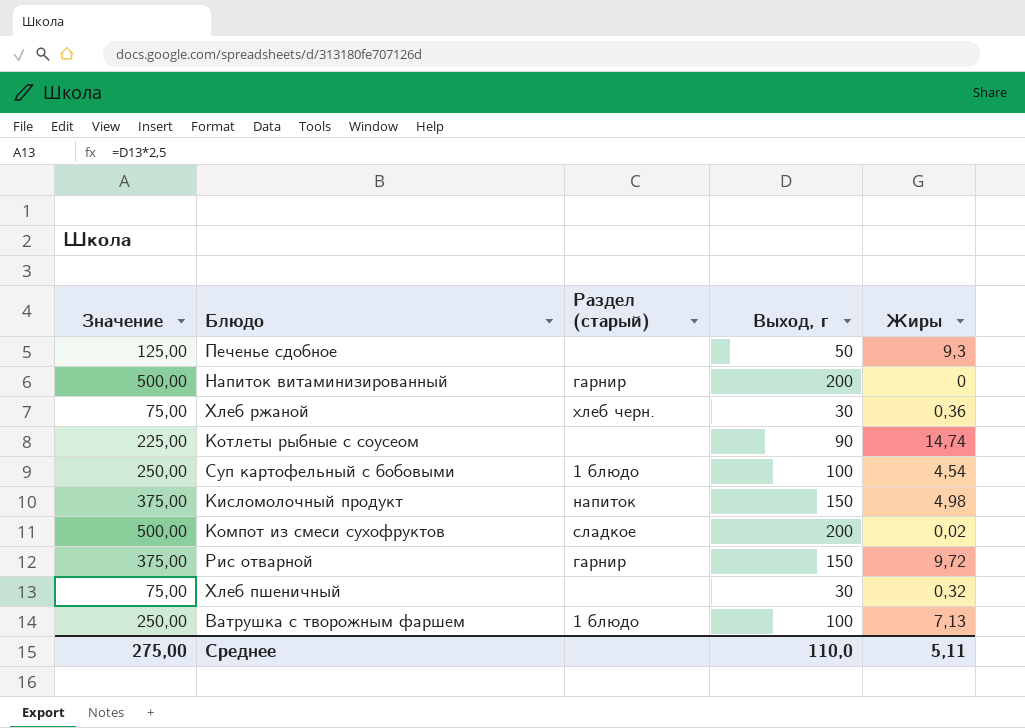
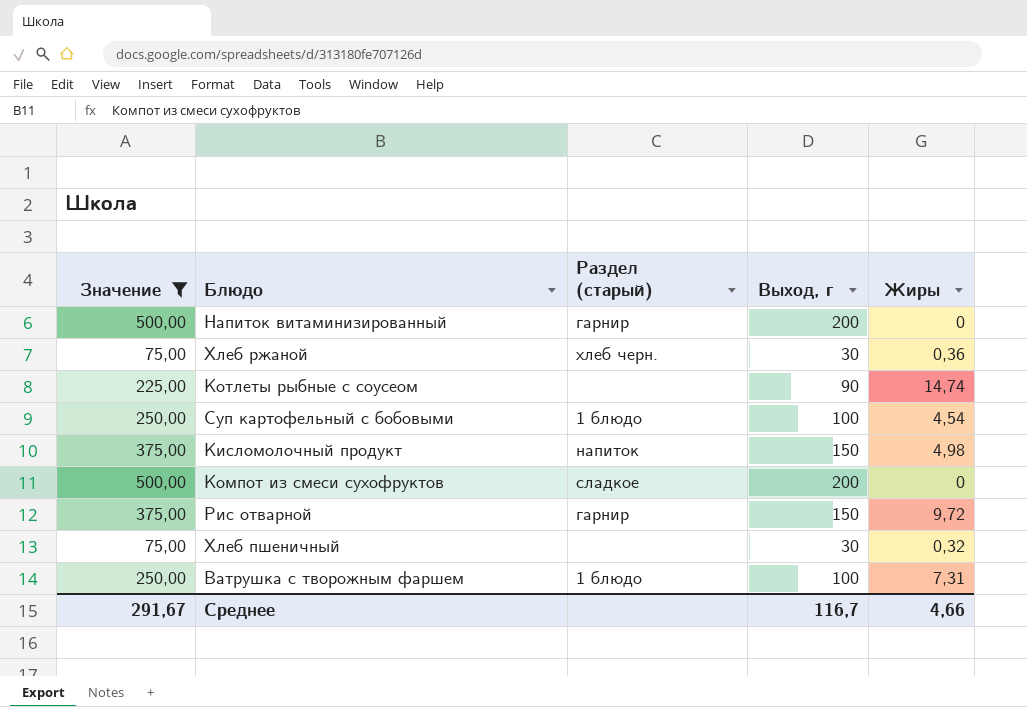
filter: none -> Значение != 125,00
Компот из смеси сухофруктов | Жиры: 0,02 -> 0
Ватрушка с творожным фаршем | Жиры: 7,13 -> 7,31
Среднее | Значение: 275,00 -> 291,67
Среднее | Выход, г: 110,0 -> 116,7
Среднее | Жиры: 5,11 -> 4,66

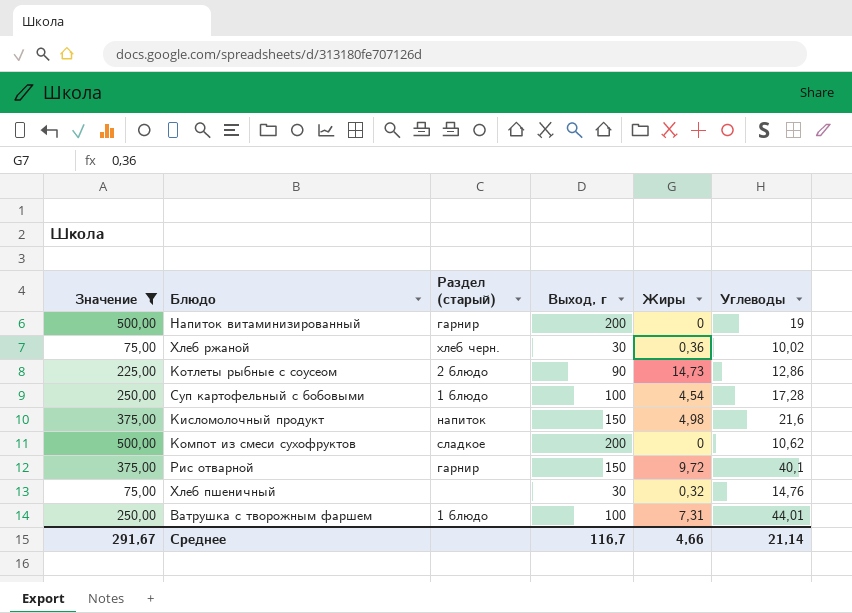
column Углеводы | position: none -> 6
Котлеты рыбные с соусеом | Раздел (старый): none -> 2 блюдо
Котлеты рыбные с соусеом | Жиры: 14,74 -> 14,73

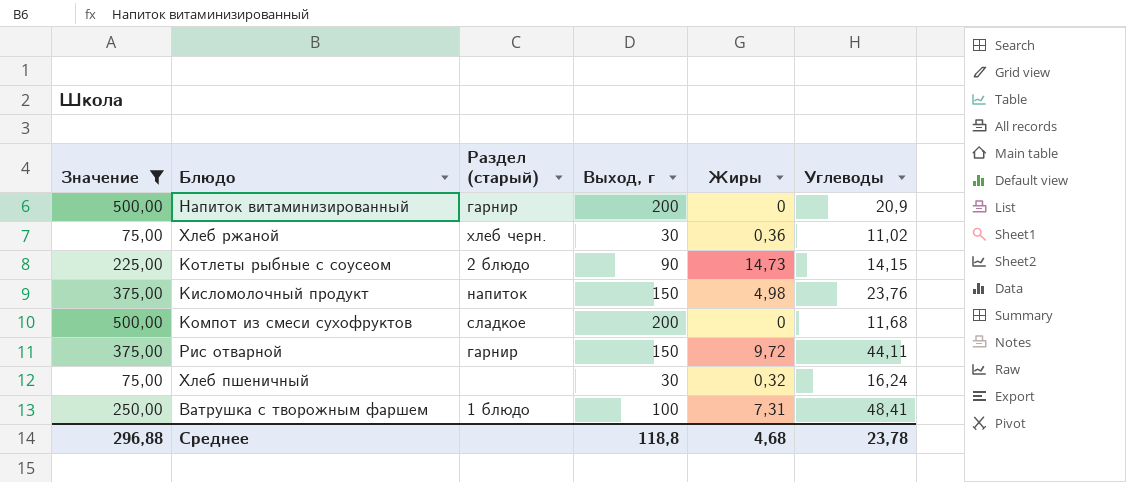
row Суп картофельный с бобовыми: 250,00 | 1 блюдо | 100 | 4,54 | 17,28 -> none
Напиток витаминизированный | Углеводы: 19 -> 20,9
Хлеб ржаной | Углеводы: 10,02 -> 11,02
Котлеты рыбные с соусеом | Углеводы: 12,86 -> 14,15
Кисломолочный продукт | Углеводы: 21,6 -> 23,76
Компот из смеси сухофруктов | Углеводы: 10,62 -> 11,68
Рис отварной | Углеводы: 40,1 -> 44,11
Хлеб пшеничный | Углеводы: 14,76 -> 16,24
Ватрушка с творожным фаршем | Углеводы: 44,01 -> 48,41
Среднее | Значение: 291,67 -> 296,88
Среднее | Выход, г: 116,7 -> 118,8
Среднее | Жиры: 4,66 -> 4,68
Среднее | Углеводы: 21,14 -> 23,78

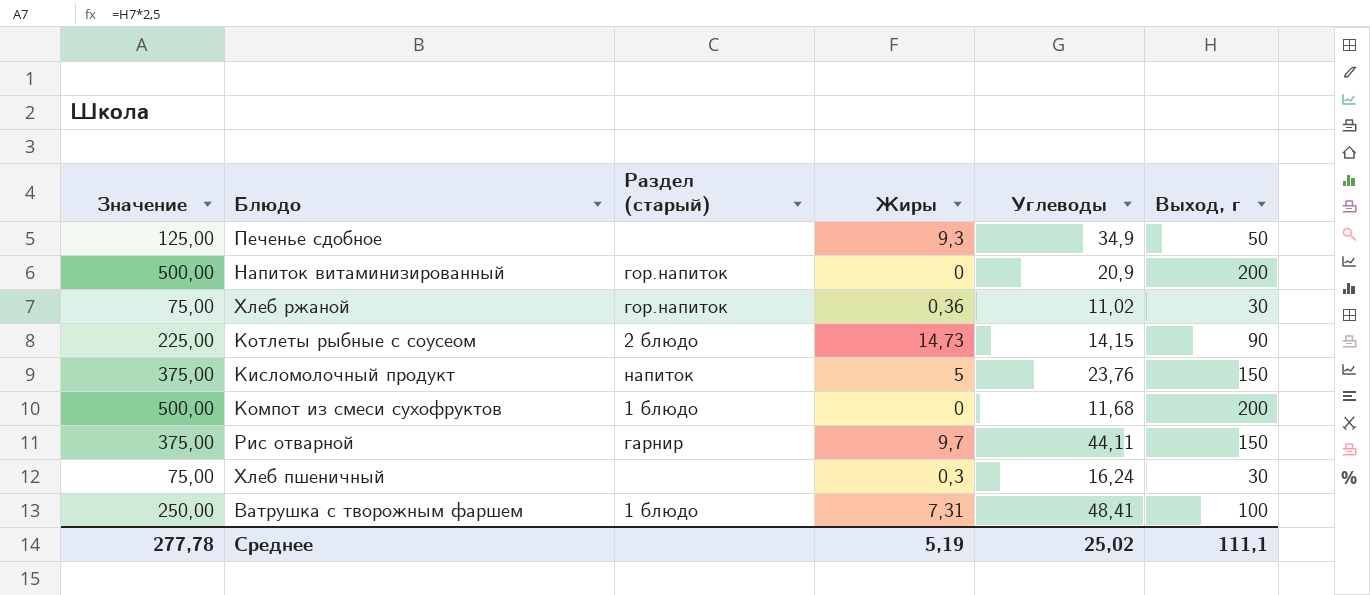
filter: Значение != 125,00 -> none
column Выход, г | position: 4 -> 6
Напиток витаминизированный | Раздел (старый): гарнир -> гор.напиток
Хлеб ржаной | Раздел (старый): хлеб черн. -> гор.напиток
Кисломолочный продукт | Жиры: 4,98 -> 5
Компот из смеси сухофруктов | Раздел (старый): сладкое -> 1 блюдо
Рис отварной | Жиры: 9,72 -> 9,7
Хлеб пшеничный | Жиры: 0,32 -> 0,3
Среднее | Значение: 296,88 -> 277,78
Среднее | Жиры: 4,68 -> 5,19
Среднее | Углеводы: 23,78 -> 25,02
Среднее | Выход, г: 118,8 -> 111,1

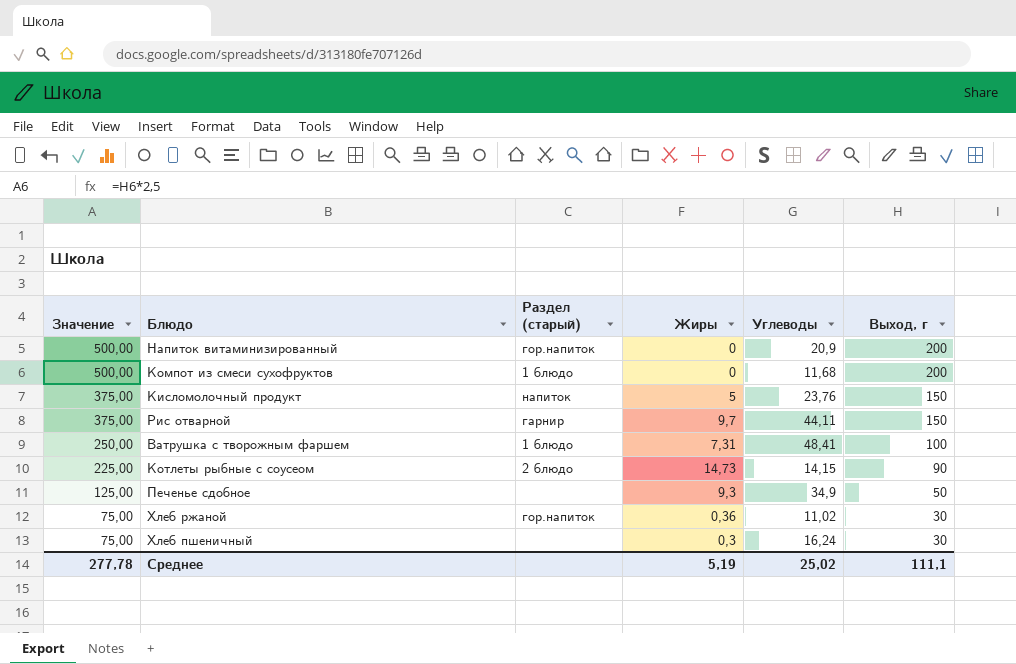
row order: none -> Значение descending

